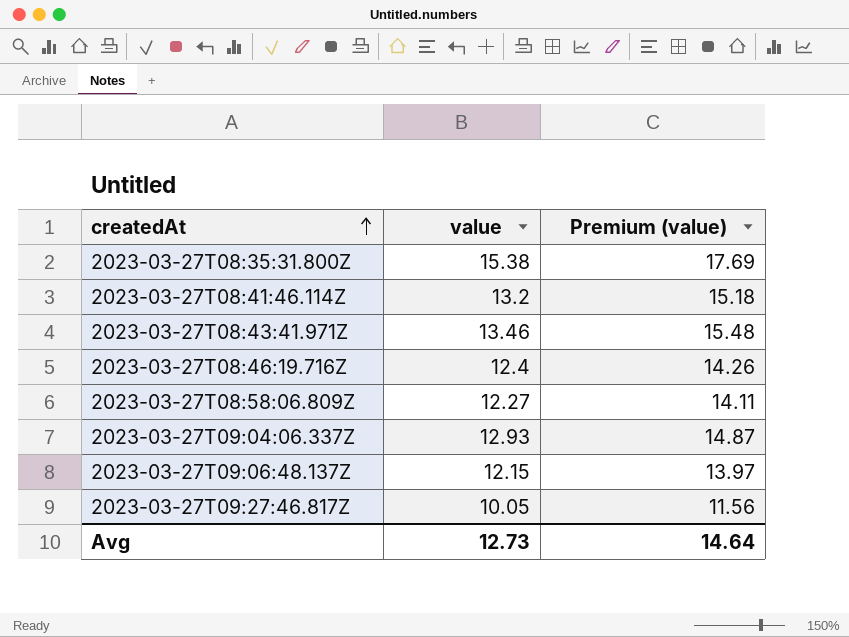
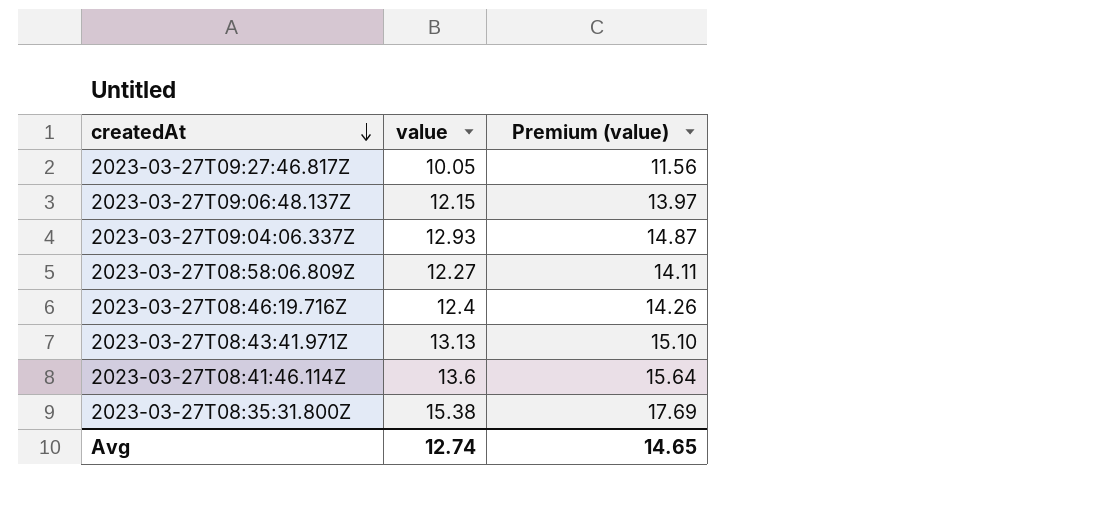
row order: createdAt ascending -> createdAt descending
2023-03-27T08:43:41.971Z | value: 13.46 -> 13.13
2023-03-27T08:43:41.971Z | Premium (value): 15.48 -> 15.10
2023-03-27T08:41:46.114Z | value: 13.2 -> 13.6
2023-03-27T08:41:46.114Z | Premium (value): 15.18 -> 15.64
Avg | value: 12.73 -> 12.74
Avg | Premium (value): 14.64 -> 14.65

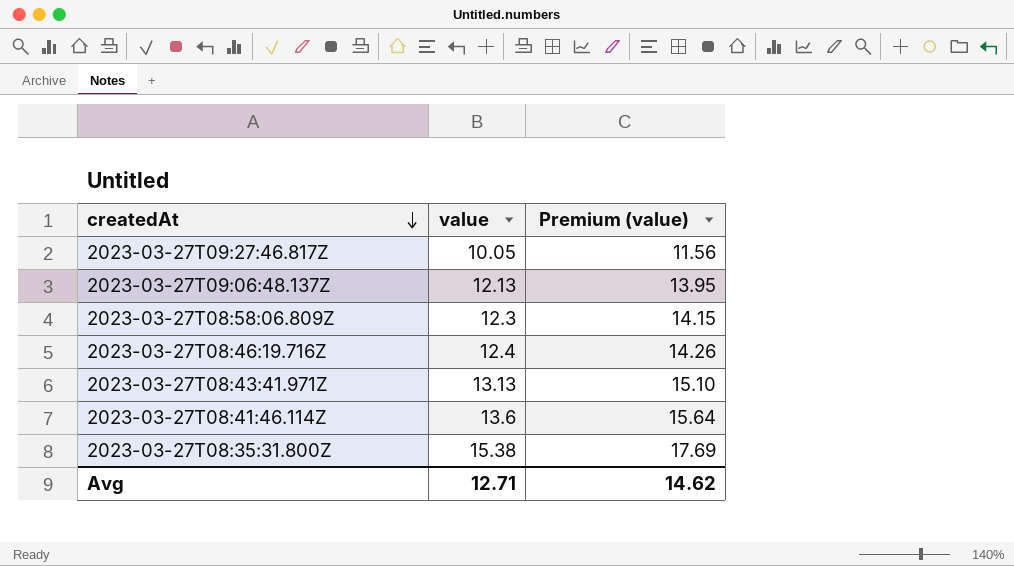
row 2023-03-27T09:04:06.337Z: 12.93 | 14.87 -> none
2023-03-27T09:06:48.137Z | value: 12.15 -> 12.13
2023-03-27T09:06:48.137Z | Premium (value): 13.97 -> 13.95
2023-03-27T08:58:06.809Z | value: 12.27 -> 12.3
2023-03-27T08:58:06.809Z | Premium (value): 14.11 -> 14.15
Avg | value: 12.74 -> 12.71
Avg | Premium (value): 14.65 -> 14.62

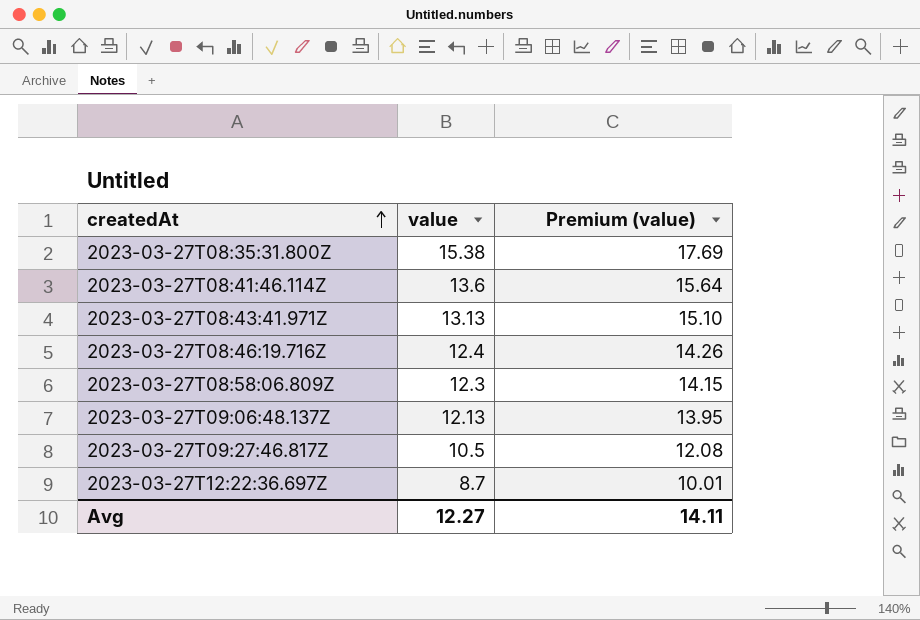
row order: createdAt descending -> createdAt ascending
2023-03-27T09:27:46.817Z | value: 10.05 -> 10.5
2023-03-27T09:27:46.817Z | Premium (value): 11.56 -> 12.08
row 2023-03-27T12:22:36.697Z: none -> 8.7 | 10.01
Avg | value: 12.71 -> 12.27
Avg | Premium (value): 14.62 -> 14.11

